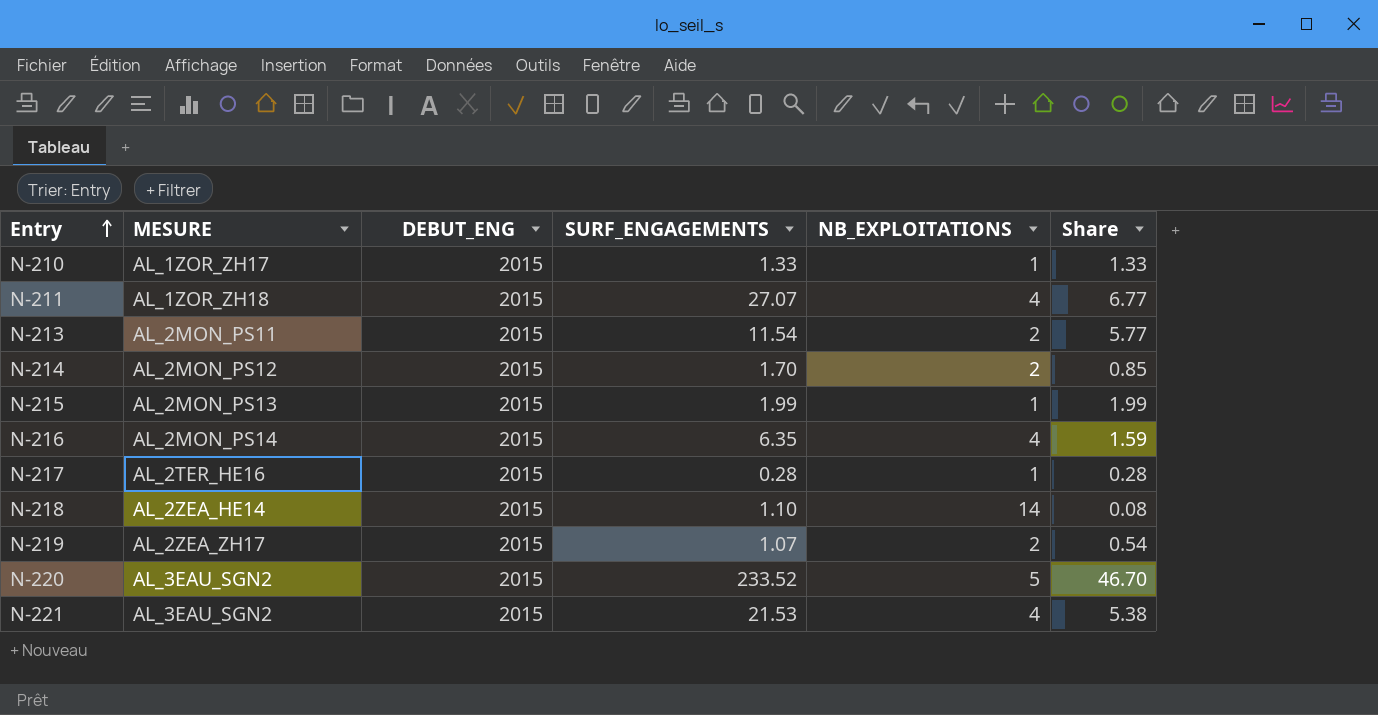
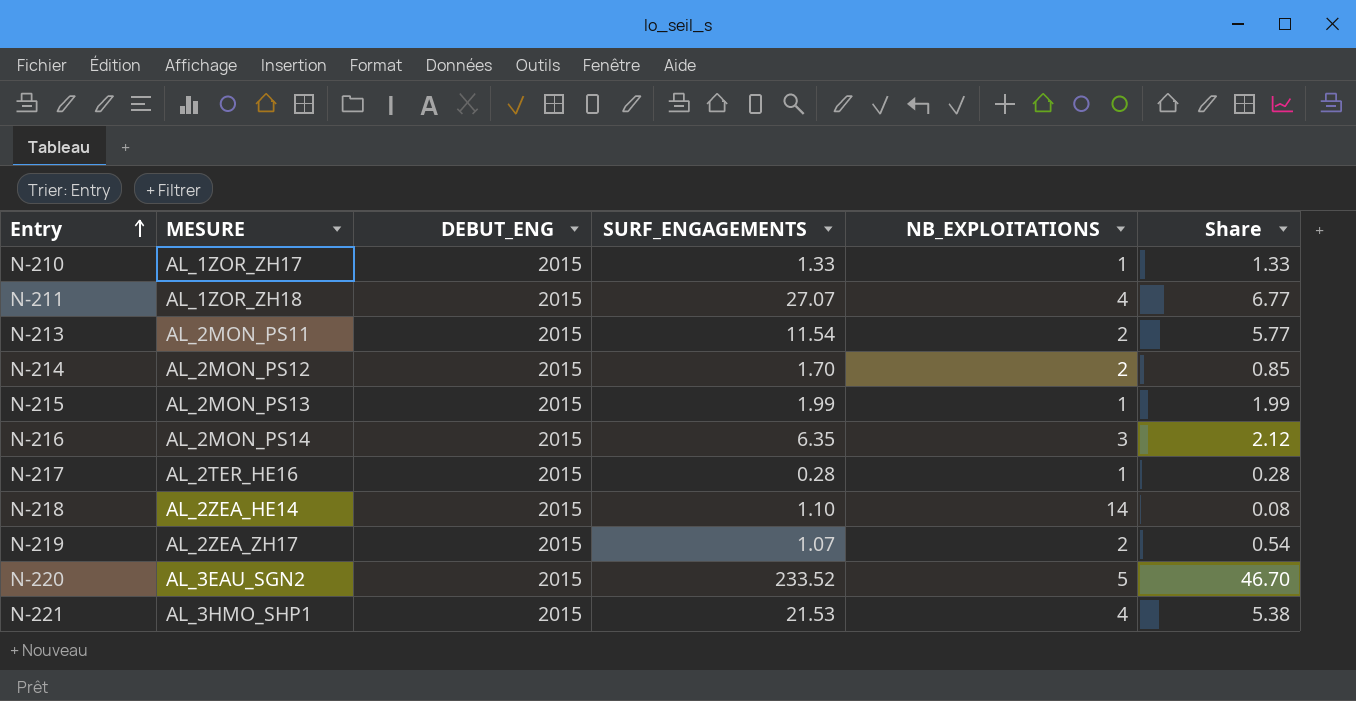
N-216 | NB_EXPLOITATIONS: 4 -> 3
N-216 | Share: 1.59 -> 2.12
N-221 | MESURE: AL_3EAU_SGN2 -> AL_3HMO_SHP1

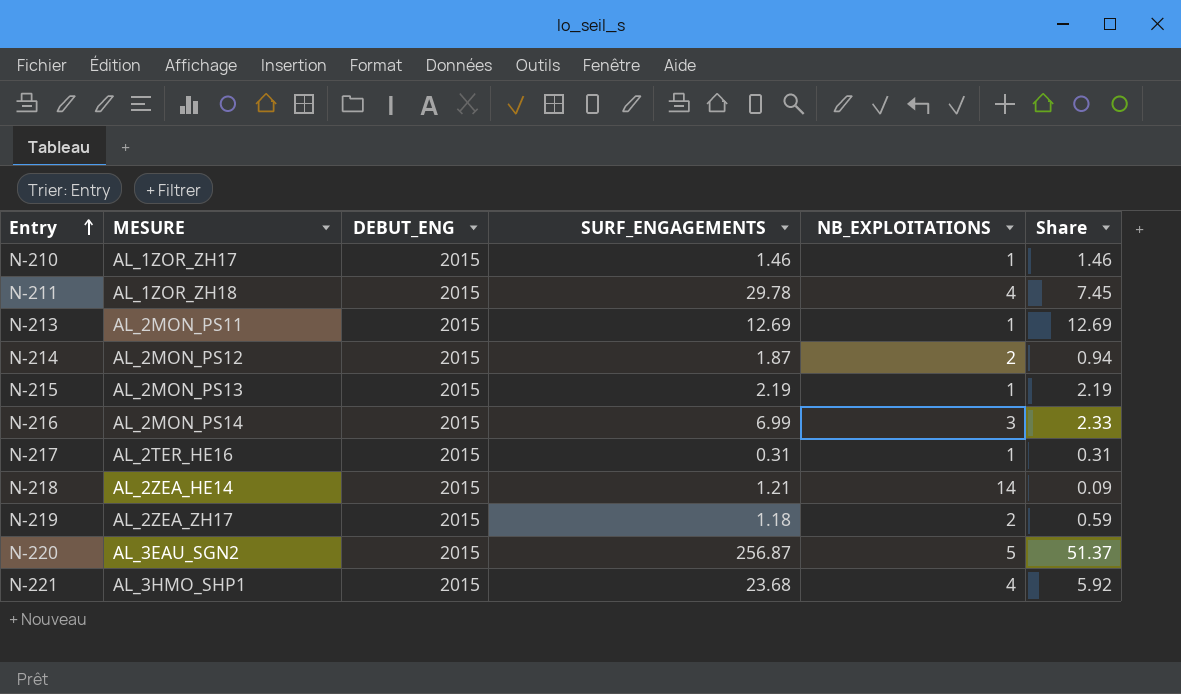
N-210 | SURF_ENGAGEMENTS: 1.33 -> 1.46
N-210 | Share: 1.33 -> 1.46
N-211 | SURF_ENGAGEMENTS: 27.07 -> 29.78
N-211 | Share: 6.77 -> 7.45
N-213 | SURF_ENGAGEMENTS: 11.54 -> 12.69
N-213 | NB_EXPLOITATIONS: 2 -> 1
N-213 | Share: 5.77 -> 12.69
N-214 | SURF_ENGAGEMENTS: 1.70 -> 1.87
N-214 | Share: 0.85 -> 0.94
N-215 | SURF_ENGAGEMENTS: 1.99 -> 2.19
N-215 | Share: 1.99 -> 2.19
N-216 | SURF_ENGAGEMENTS: 6.35 -> 6.99
N-216 | Share: 2.12 -> 2.33
N-217 | SURF_ENGAGEMENTS: 0.28 -> 0.31
N-217 | Share: 0.28 -> 0.31
N-218 | SURF_ENGAGEMENTS: 1.10 -> 1.21
N-218 | Share: 0.08 -> 0.09
N-219 | SURF_ENGAGEMENTS: 1.07 -> 1.18
N-219 | Share: 0.54 -> 0.59
N-220 | SURF_ENGAGEMENTS: 233.52 -> 256.87
N-220 | Share: 46.70 -> 51.37
N-221 | SURF_ENGAGEMENTS: 21.53 -> 23.68
N-221 | Share: 5.38 -> 5.92

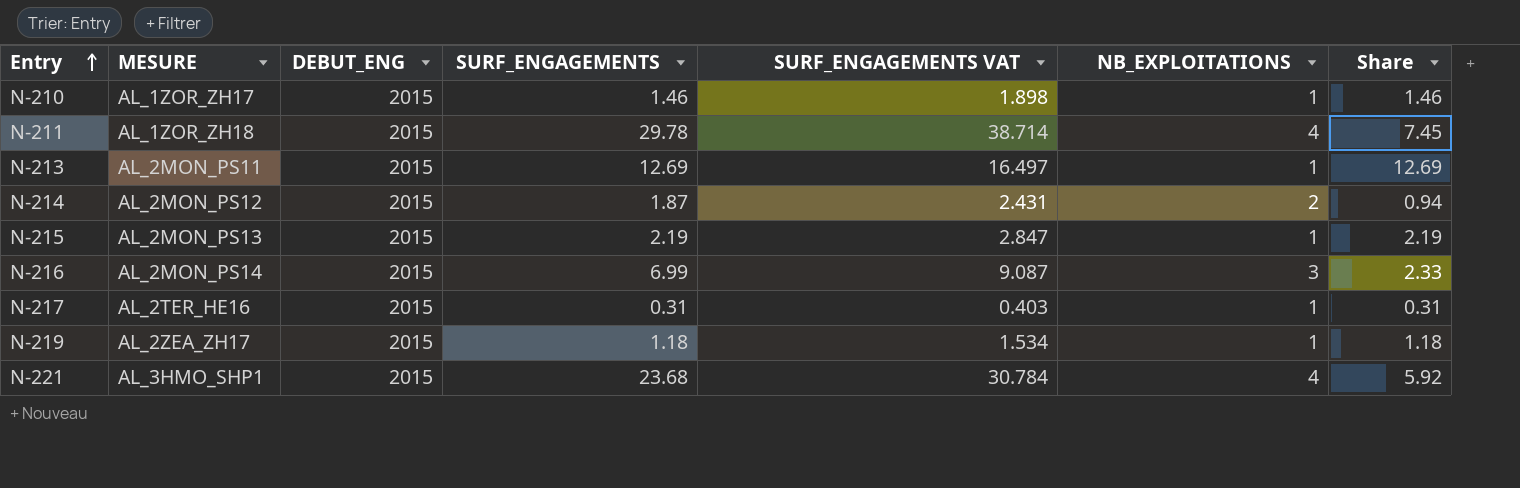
column SURF_ENGAGEMENTS VAT | formula: none -> [SURF_ENGAGEMENTS] * 1.3
row N-218: AL_2ZEA_HE14 | 2015 | 1.21 | 14 | 0.09 -> none
row N-220: AL_3EAU_SGN2 | 2015 | 256.87 | 5 | 51.37 -> none
N-219 | NB_EXPLOITATIONS: 2 -> 1
N-219 | Share: 0.59 -> 1.18

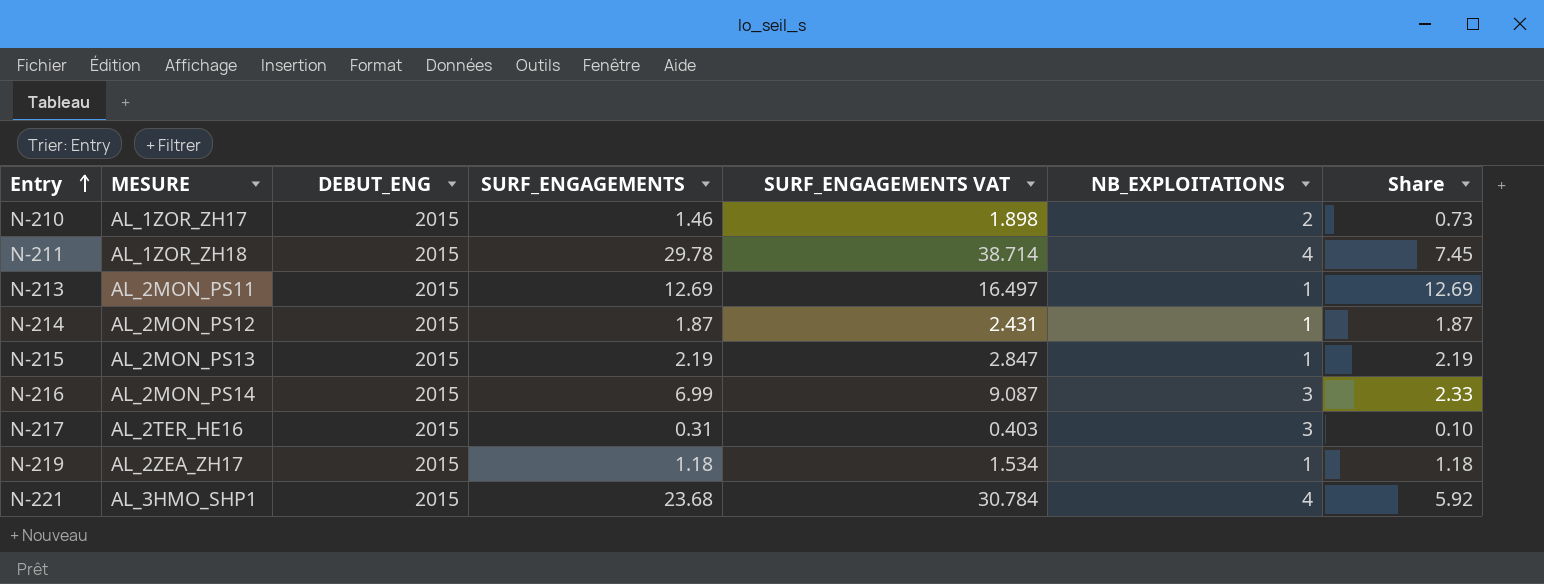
N-210 | NB_EXPLOITATIONS: 1 -> 2
N-210 | Share: 1.46 -> 0.73
N-214 | NB_EXPLOITATIONS: 2 -> 1
N-214 | Share: 0.94 -> 1.87
N-217 | NB_EXPLOITATIONS: 1 -> 3
N-217 | Share: 0.31 -> 0.10

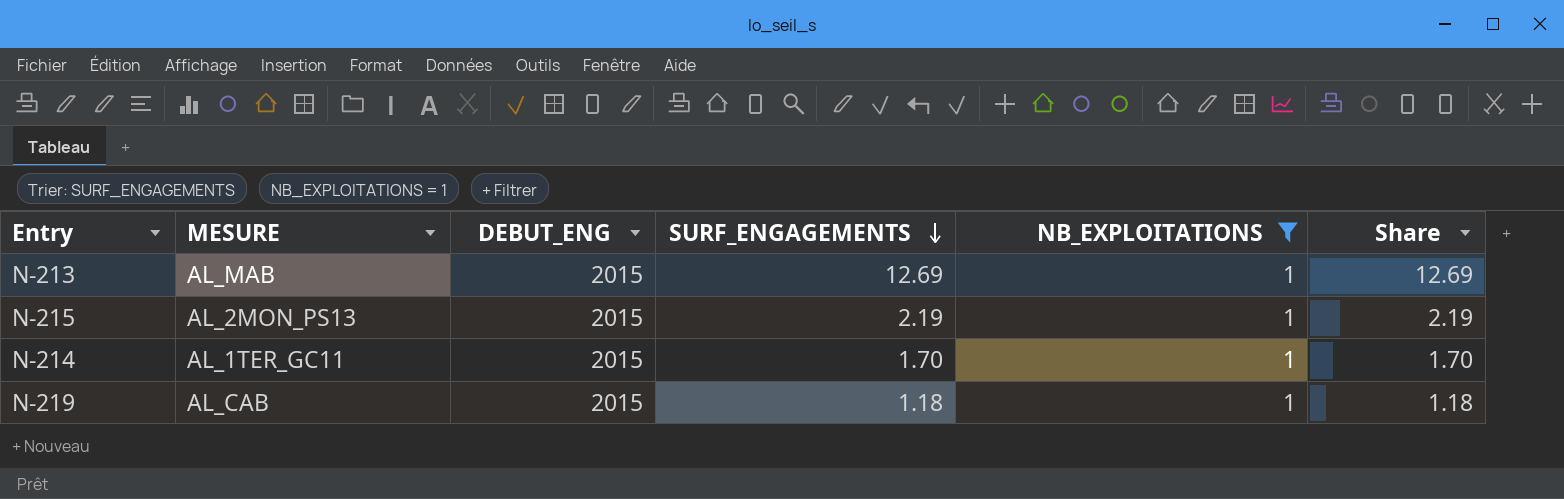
filter: none -> NB_EXPLOITATIONS = 1
row order: Entry ascending -> SURF_ENGAGEMENTS descending
column SURF_ENGAGEMENTS VAT | formula: [SURF_ENGAGEMENTS] * 1.3 -> none
N-213 | MESURE: AL_2MON_PS11 -> AL_MAB
N-214 | MESURE: AL_2MON_PS12 -> AL_1TER_GC11
N-214 | SURF_ENGAGEMENTS: 1.87 -> 1.70
N-214 | Share: 1.87 -> 1.70
N-219 | MESURE: AL_2ZEA_ZH17 -> AL_CAB

